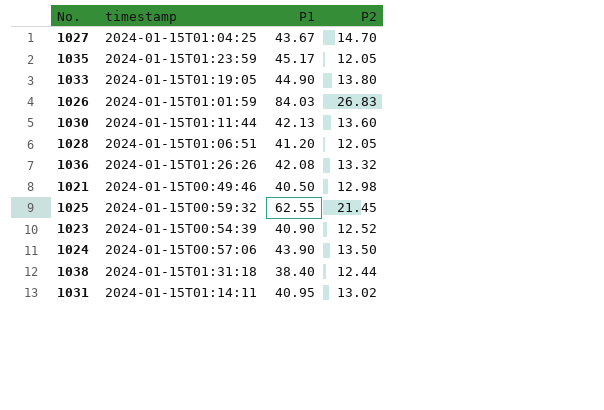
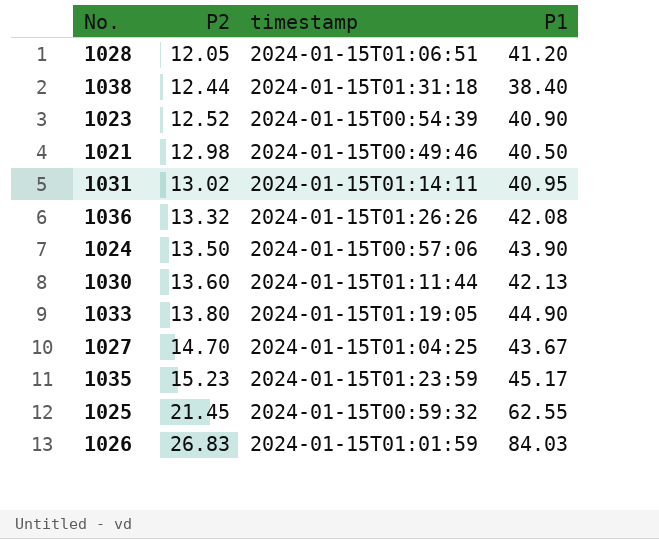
row order: none -> P2 ascending
column P2 | position: 4 -> 2
1035 | P2: 12.05 -> 15.23

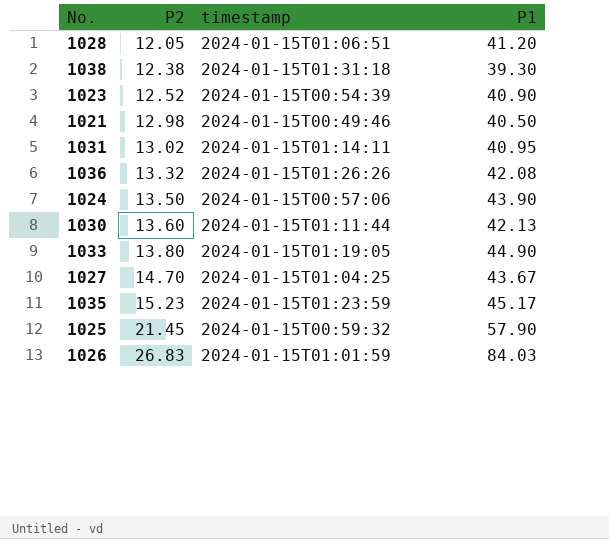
1038 | P2: 12.44 -> 12.38
1038 | P1: 38.40 -> 39.30
1025 | P1: 62.55 -> 57.90

